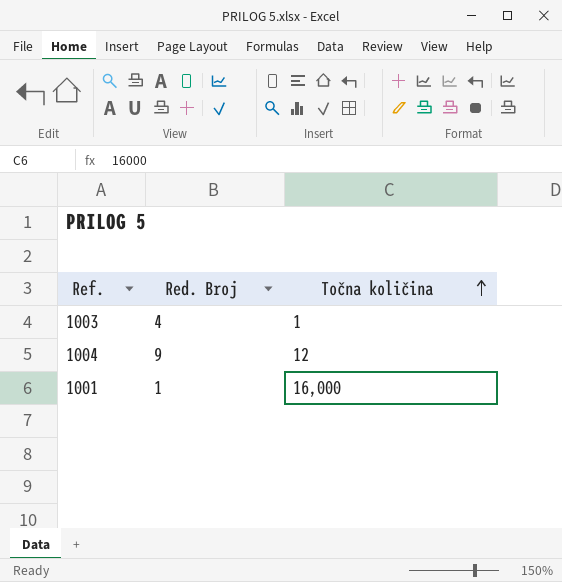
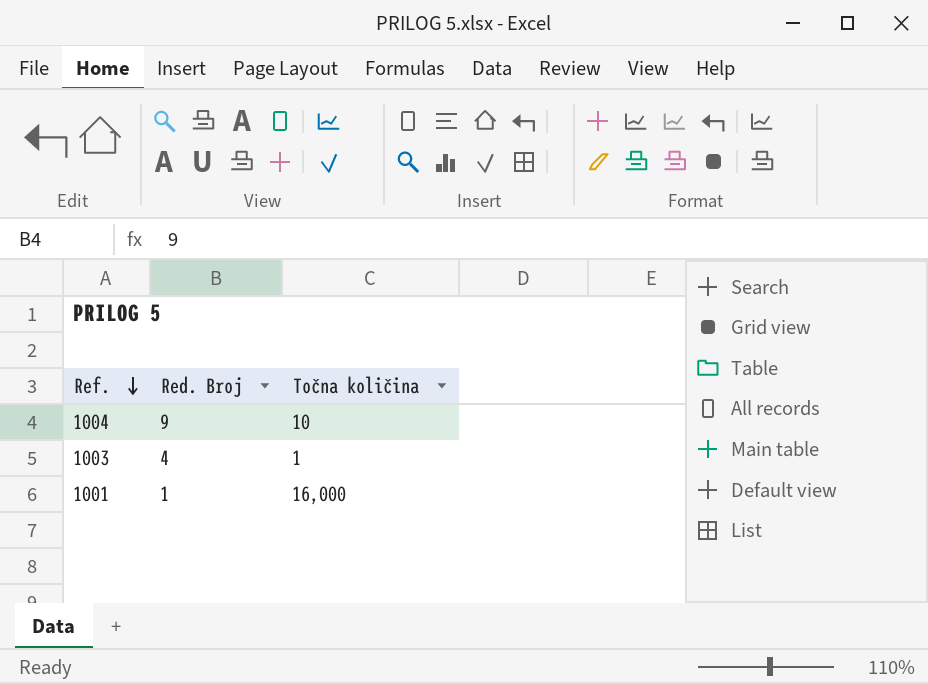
row order: Točna količina ascending -> Ref. descending
1004 | Točna količina: 12 -> 10

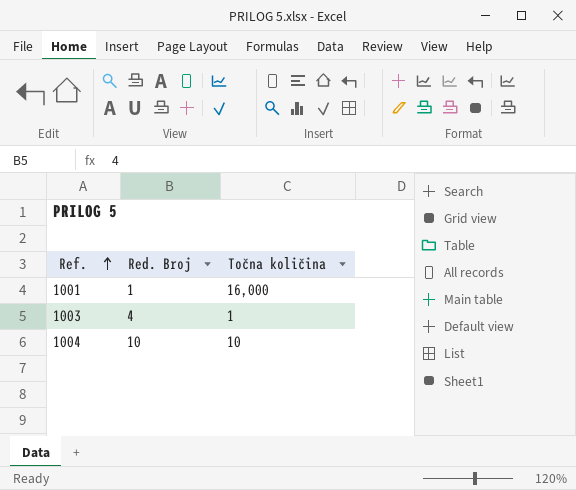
row order: Ref. descending -> Ref. ascending
1004 | Red. Broj: 9 -> 10

